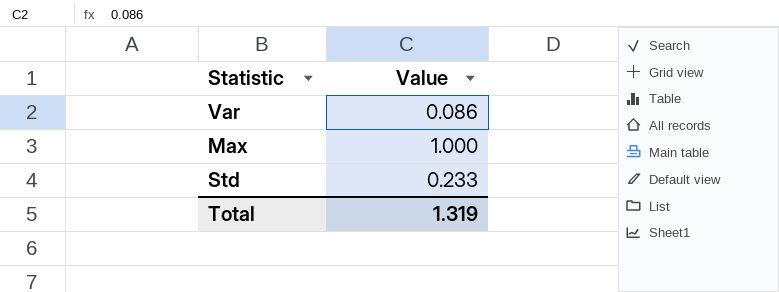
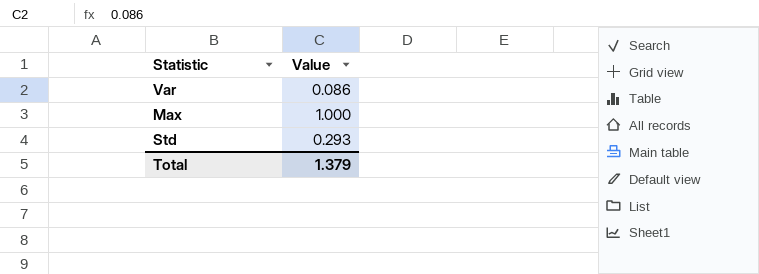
Std | Value: 0.233 -> 0.293
Total | Value: 1.319 -> 1.379

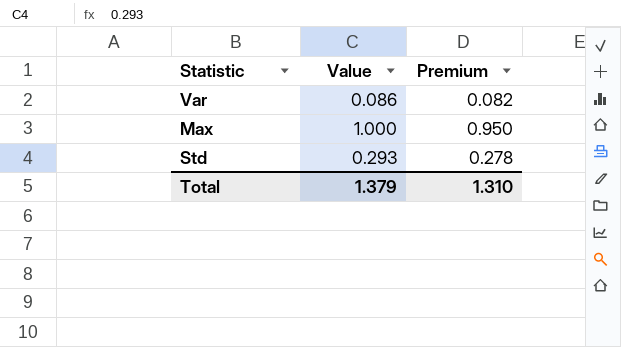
column Premium | formula: none -> [Value] * 0.95

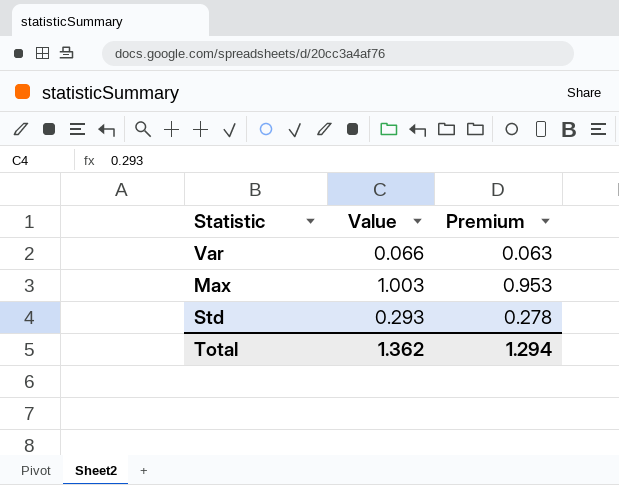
Var | Value: 0.086 -> 0.066
Var | Premium: 0.082 -> 0.063
Max | Value: 1.000 -> 1.003
Max | Premium: 0.950 -> 0.953
Total | Value: 1.379 -> 1.362
Total | Premium: 1.310 -> 1.294

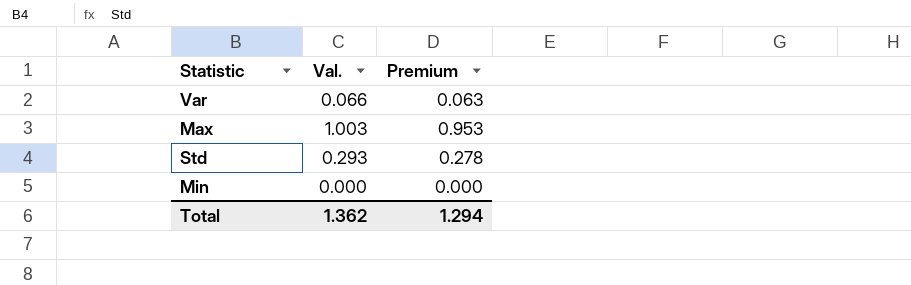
column name: Value -> Val.
row Min: none -> 0.000 | 0.000

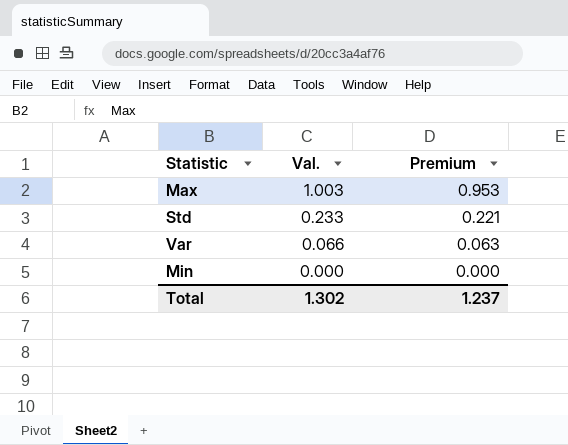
row order: none -> Val. descending
Std | Val.: 0.293 -> 0.233
Std | Premium: 0.278 -> 0.221
Total | Val.: 1.362 -> 1.302
Total | Premium: 1.294 -> 1.237

